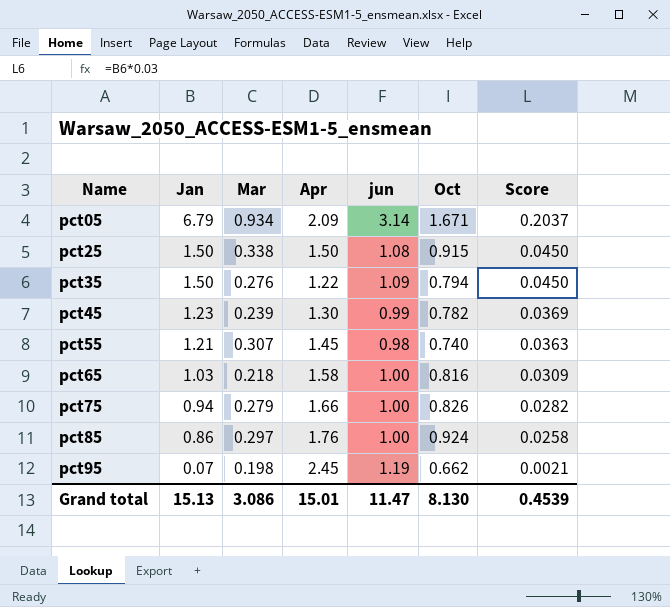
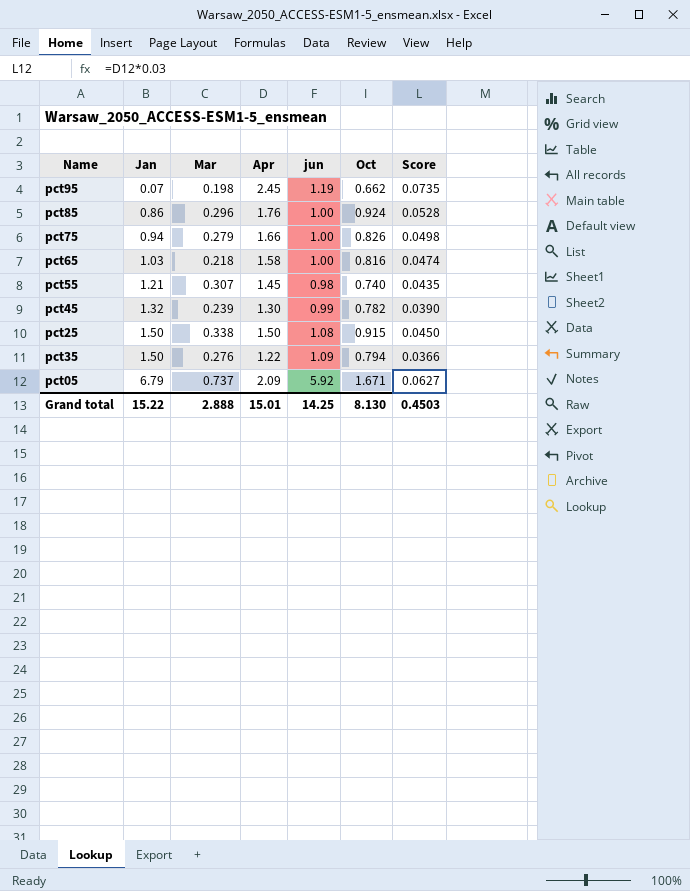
row order: Name ascending -> Jan ascending
column Score | formula: [Jan] * 0.03 -> [Apr] * 0.03
pct85 | Mar: 0.297 -> 0.296
pct45 | Jan: 1.23 -> 1.32
pct05 | Mar: 0.934 -> 0.737
pct05 | jun: 3.14 -> 5.92
Grand total | Jan: 15.13 -> 15.22
Grand total | Mar: 3.086 -> 2.888
Grand total | jun: 11.47 -> 14.25
Grand total | Score: 0.4539 -> 0.4503

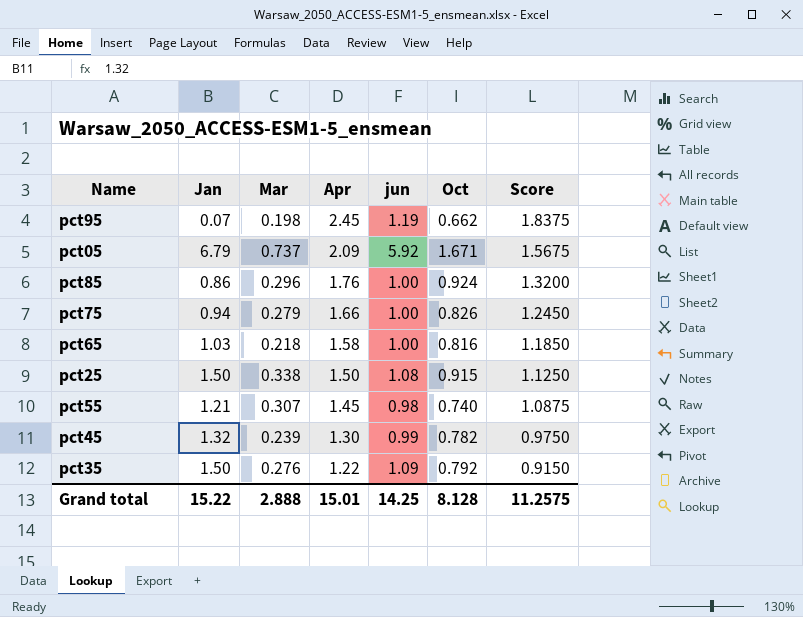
row order: Jan ascending -> Apr descending
column Score | formula: [Apr] * 0.03 -> [Apr] * 0.75
pct35 | Oct: 0.794 -> 0.792
Grand total | Oct: 8.130 -> 8.128
Grand total | Score: 0.4503 -> 11.2575

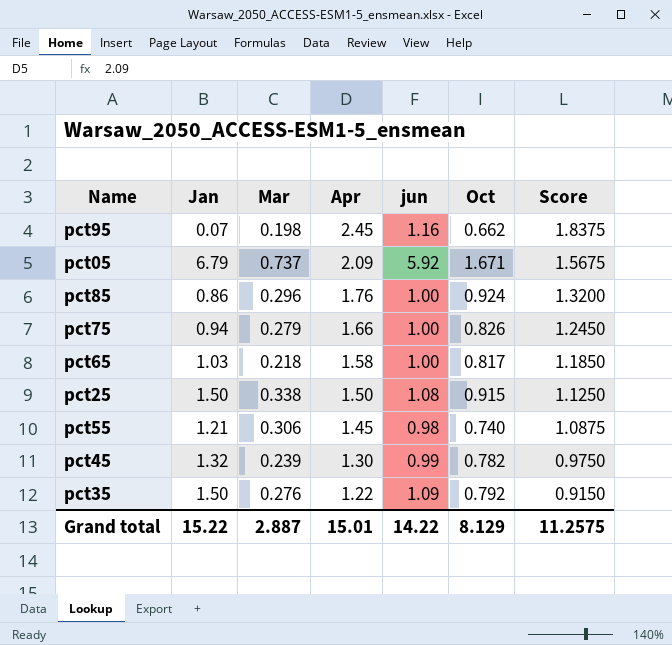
pct95 | jun: 1.19 -> 1.16
pct65 | Oct: 0.816 -> 0.817
pct55 | Mar: 0.307 -> 0.306
Grand total | Mar: 2.888 -> 2.887
Grand total | jun: 14.25 -> 14.22
Grand total | Oct: 8.128 -> 8.129

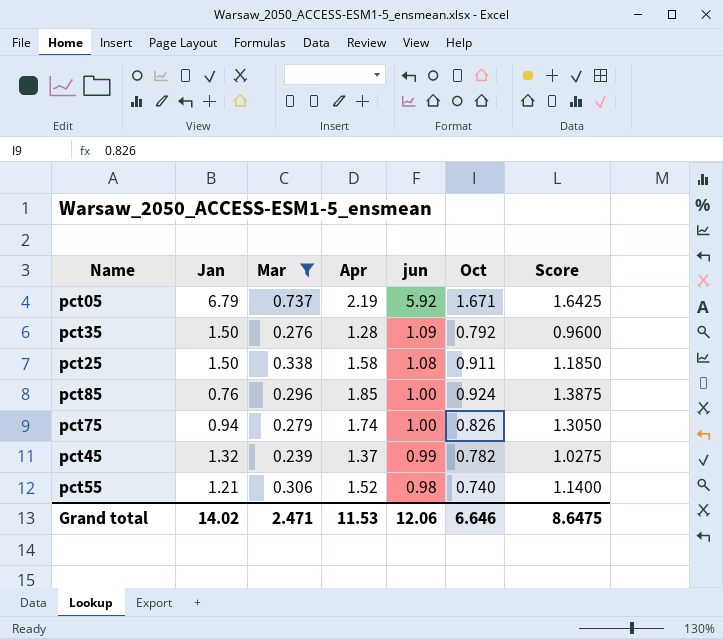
filter: none -> Mar >= 0.239
row order: Apr descending -> jun descending
pct05 | Apr: 2.09 -> 2.19
pct05 | Score: 1.5675 -> 1.6425
pct35 | Apr: 1.22 -> 1.28
pct35 | Score: 0.9150 -> 0.9600
pct25 | Apr: 1.50 -> 1.58
pct25 | Oct: 0.915 -> 0.911
pct25 | Score: 1.1250 -> 1.1850
pct85 | Jan: 0.86 -> 0.76
pct85 | Apr: 1.76 -> 1.85
pct85 | Score: 1.3200 -> 1.3875
pct75 | Apr: 1.66 -> 1.74
pct75 | Score: 1.2450 -> 1.3050
pct45 | Apr: 1.30 -> 1.37
pct45 | Score: 0.9750 -> 1.0275
pct55 | Apr: 1.45 -> 1.52
pct55 | Score: 1.0875 -> 1.1400
Grand total | Jan: 15.22 -> 14.02
Grand total | Mar: 2.887 -> 2.471
Grand total | Apr: 15.01 -> 11.53
Grand total | jun: 14.22 -> 12.06
Grand total | Oct: 8.129 -> 6.646
Grand total | Score: 11.2575 -> 8.6475

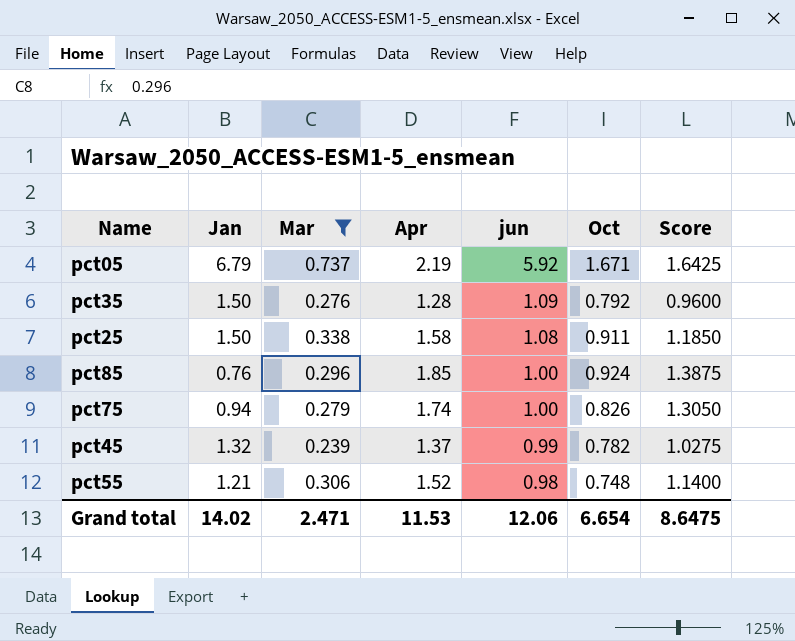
pct55 | Oct: 0.740 -> 0.748
Grand total | Oct: 6.646 -> 6.654

